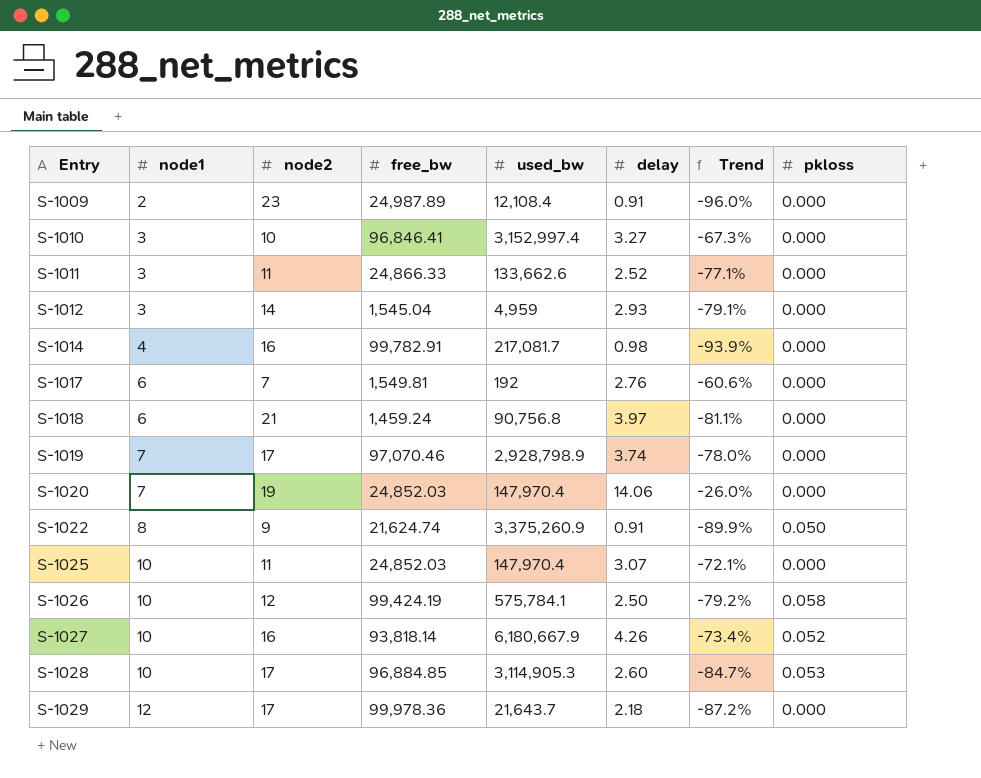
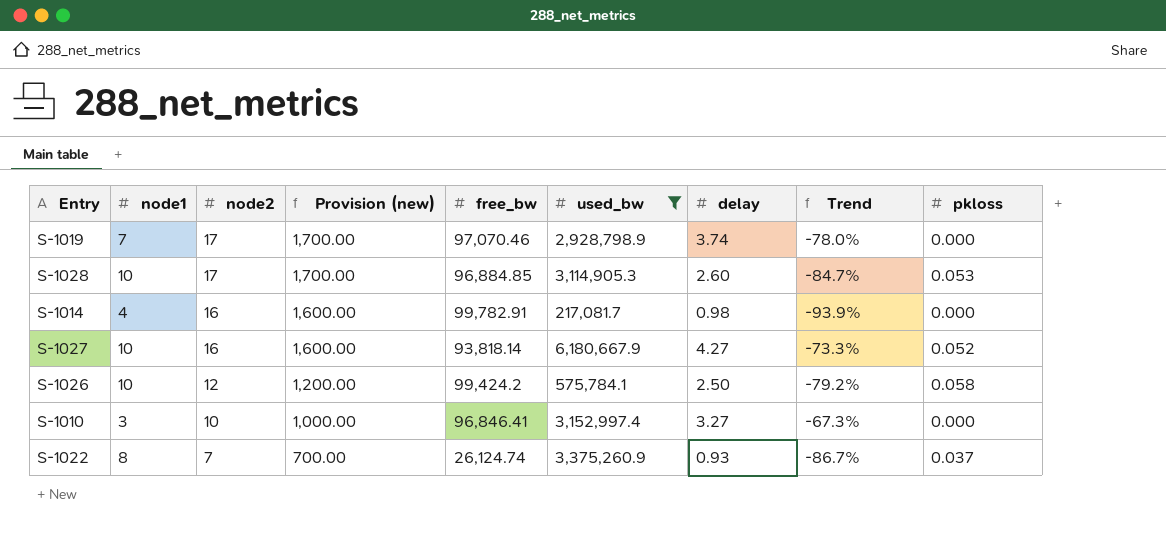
filter: none -> used_bw >= 217,081.7
row order: Entry ascending -> node2 descending
column Provision (new) | formula: none -> [node2] * 100
S-1027 | delay: 4.26 -> 4.27
S-1027 | Trend: -73.4% -> -73.3%
S-1026 | free_bw: 99,424.19 -> 99,424.2
S-1022 | node2: 9 -> 7
S-1022 | free_bw: 21,624.74 -> 26,124.74
S-1022 | delay: 0.91 -> 0.93
S-1022 | Trend: -89.9% -> -86.7%
S-1022 | pkloss: 0.050 -> 0.037

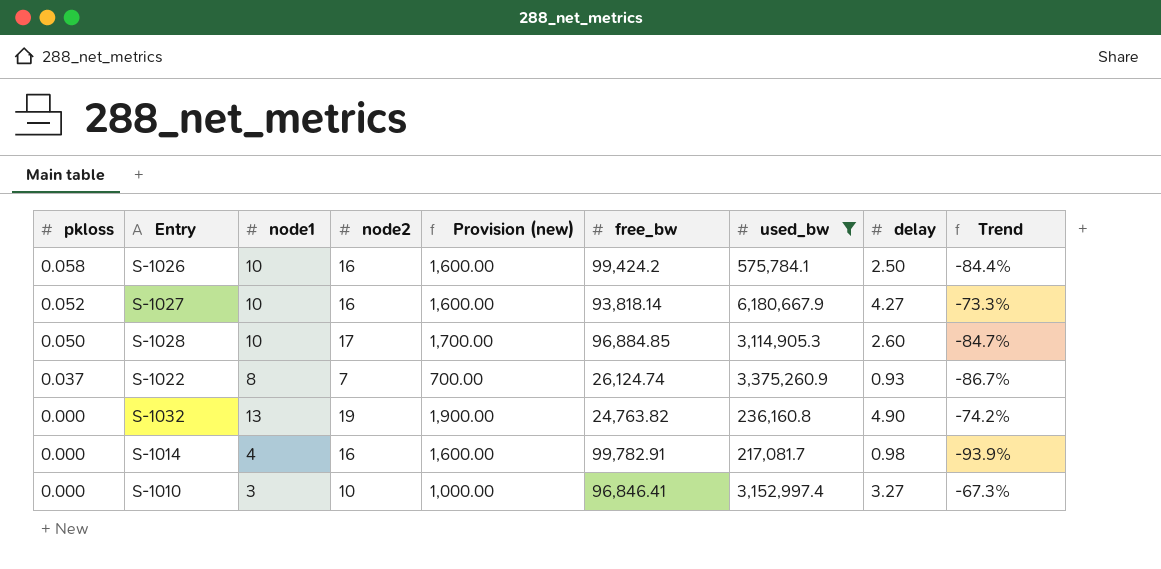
row order: node2 descending -> pkloss descending
column pkloss | position: 9 -> 1
row S-1019: 7 | 17 | 1,700.00 | 97,070.46 | 2,928,798.9 | 3.74 | -78.0% | 0.000 -> none
S-1026 | node2: 12 -> 16
S-1026 | Provision (new): 1,200.00 -> 1,600.00
S-1026 | Trend: -79.2% -> -84.4%
S-1028 | pkloss: 0.053 -> 0.050
row S-1032: none -> 0.000 | 13 | 19 | 1,900.00 | 24,763.82 | 236,160.8 | 4.90 | -74.2%

